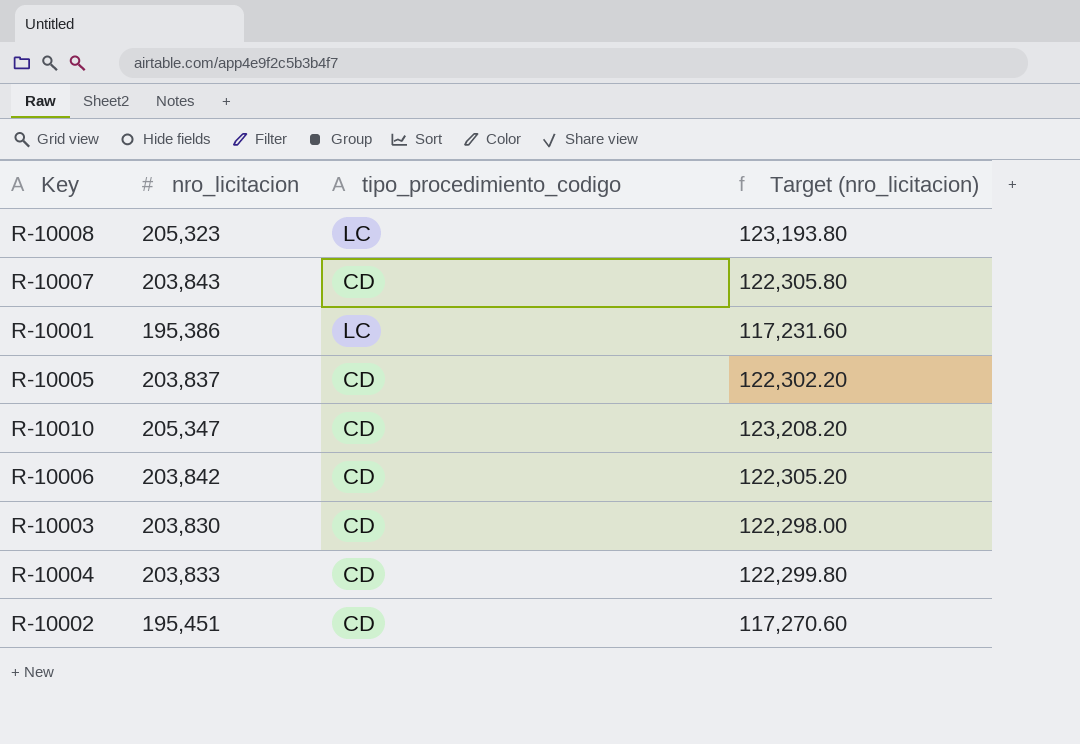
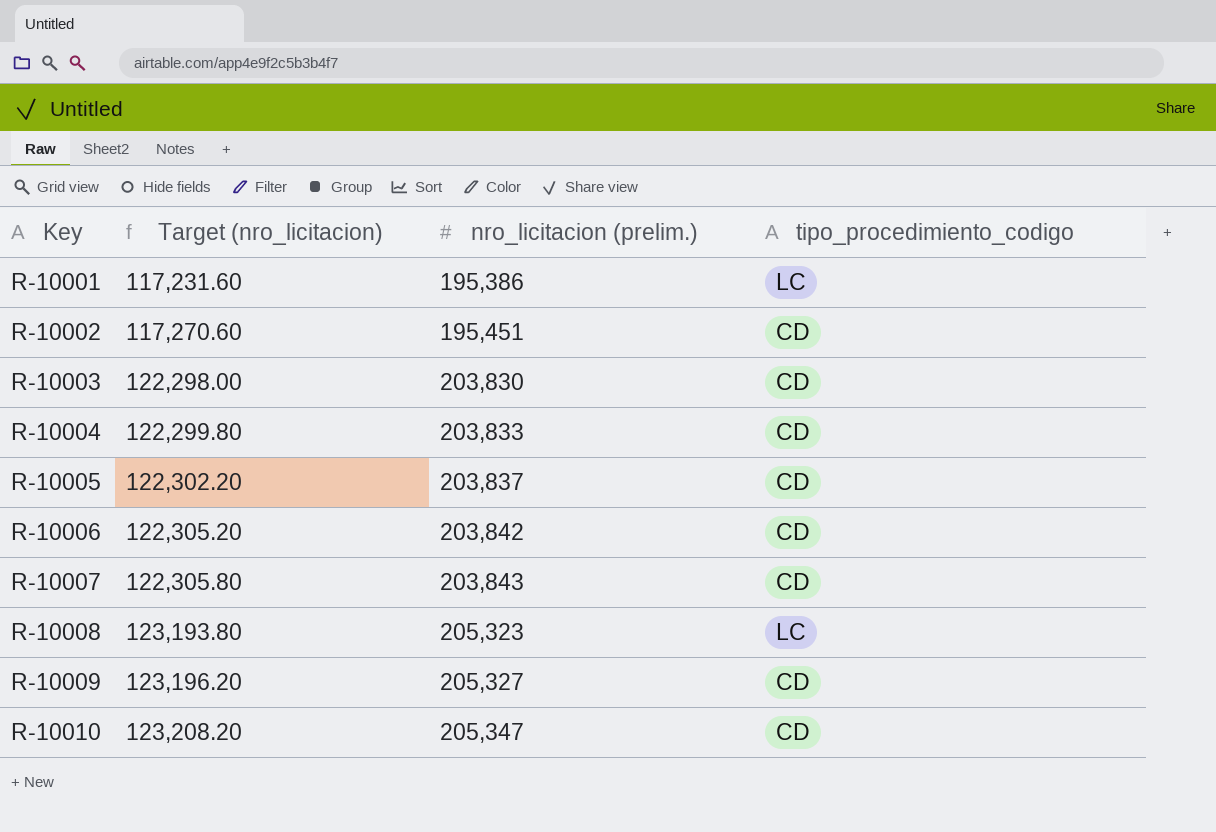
row order: none -> Key ascending
column Target (nro_licitacion) | position: 4 -> 2
column name: nro_licitacion -> nro_licitacion (prelim.)
row R-10009: none -> 123,196.20 | 205,327 | CD

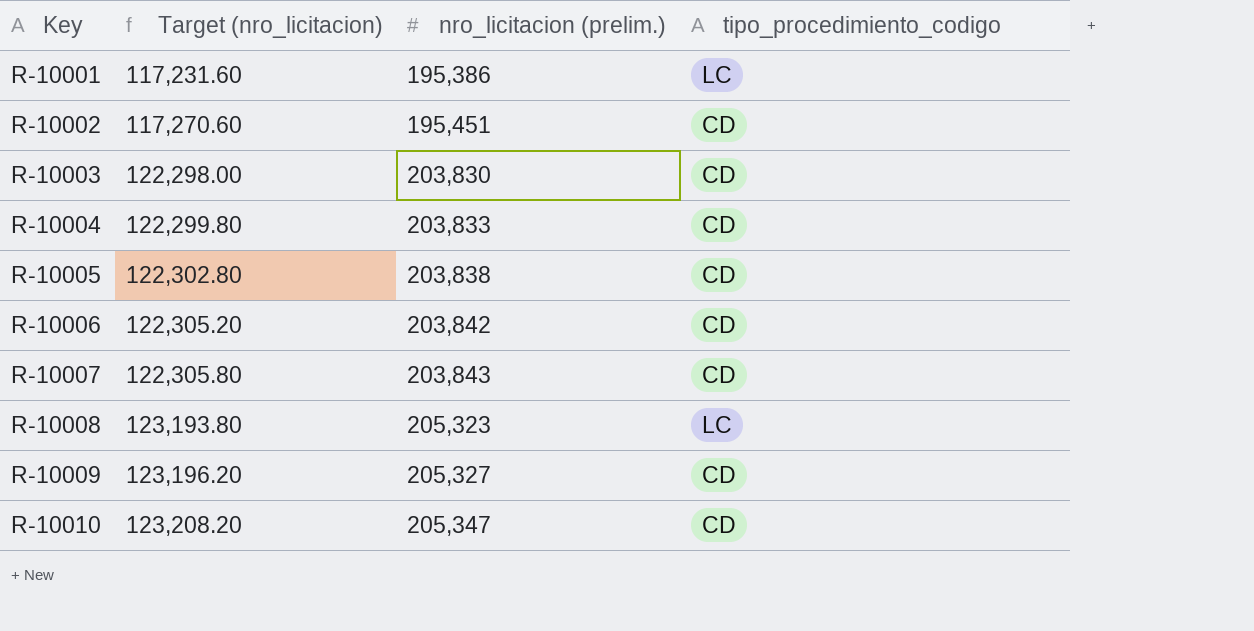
R-10005 | Target (nro_licitacion): 122,302.20 -> 122,302.80
R-10005 | nro_licitacion (prelim.): 203,837 -> 203,838

